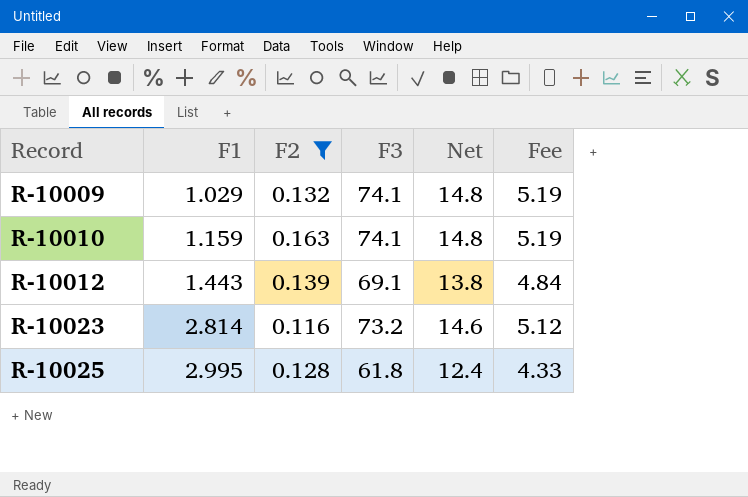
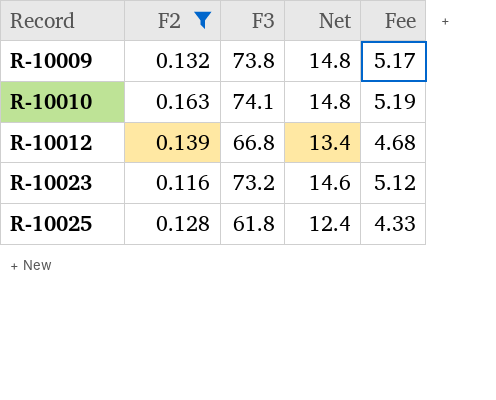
column F1 | position: 2 -> none
R-10009 | F3: 74.1 -> 73.8
R-10009 | Fee: 5.19 -> 5.17
R-10012 | F3: 69.1 -> 66.8
R-10012 | Net: 13.8 -> 13.4
R-10012 | Fee: 4.84 -> 4.68

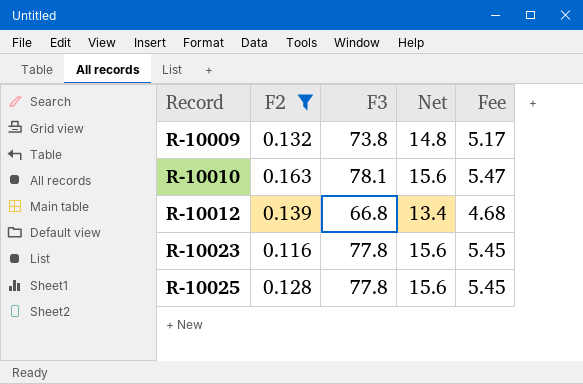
R-10010 | F3: 74.1 -> 78.1
R-10010 | Net: 14.8 -> 15.6
R-10010 | Fee: 5.19 -> 5.47
R-10023 | F3: 73.2 -> 77.8
R-10023 | Net: 14.6 -> 15.6
R-10023 | Fee: 5.12 -> 5.45
R-10025 | F3: 61.8 -> 77.8
R-10025 | Net: 12.4 -> 15.6
R-10025 | Fee: 4.33 -> 5.45

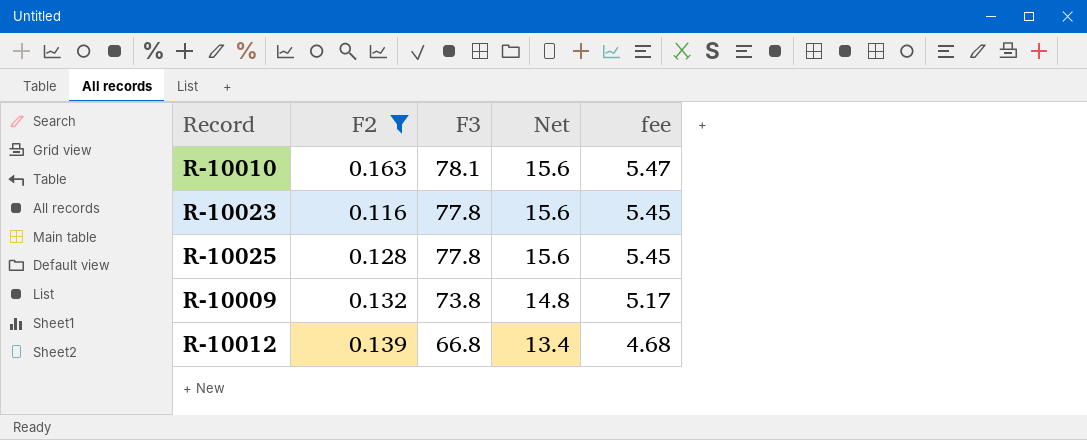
row order: Record ascending -> F3 descending
column name: Fee -> fee

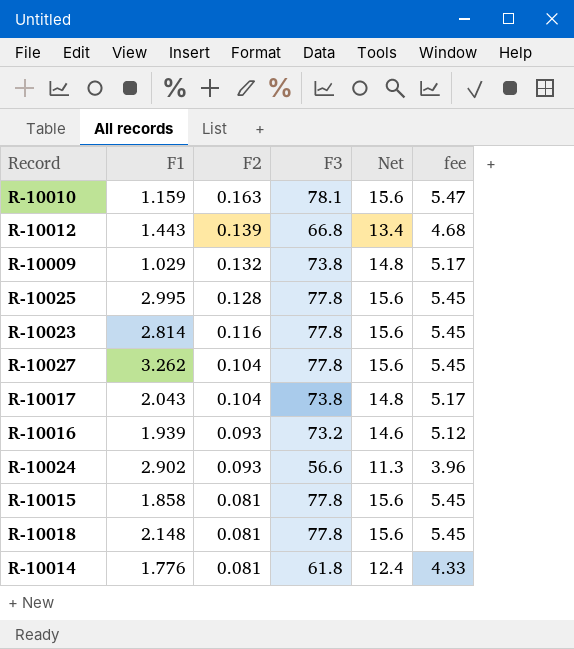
filter: F2 >= 0.116 -> none
row order: F3 descending -> F2 descending
column F1 | position: none -> 2

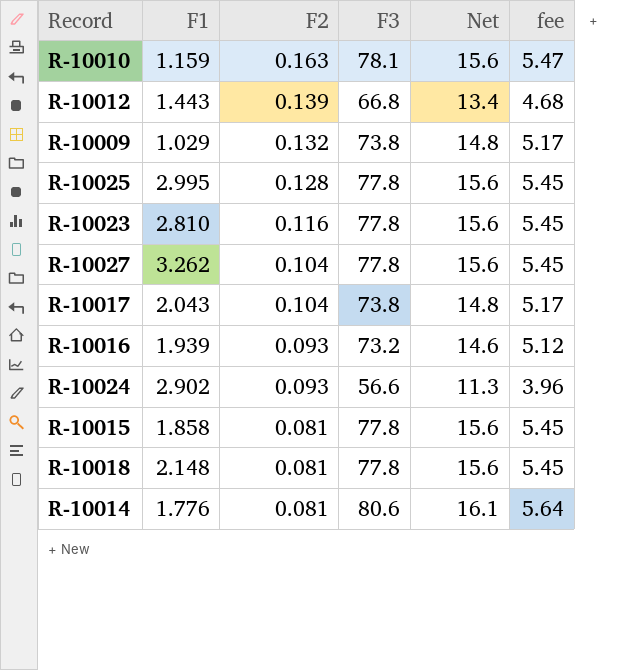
R-10023 | F1: 2.814 -> 2.810
R-10014 | F3: 61.8 -> 80.6
R-10014 | Net: 12.4 -> 16.1
R-10014 | fee: 4.33 -> 5.64

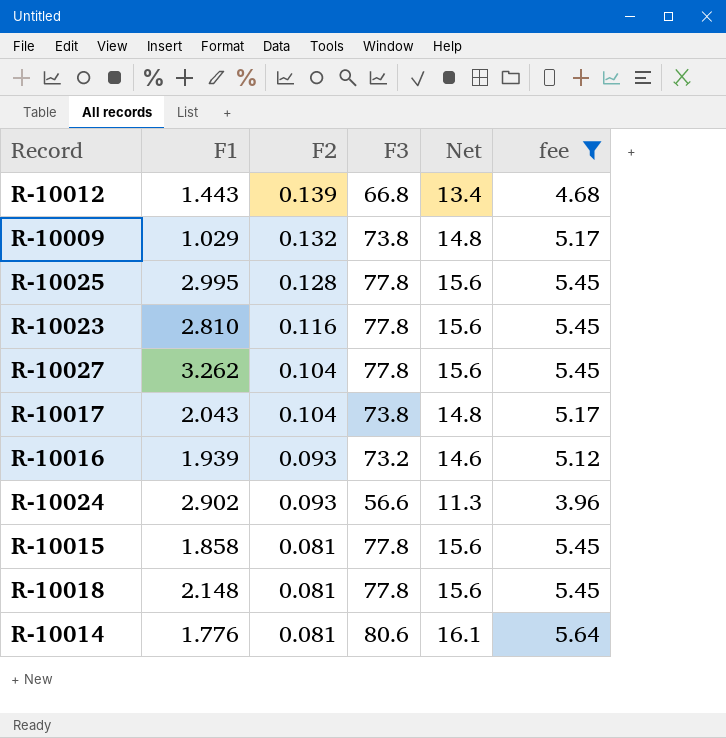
filter: none -> fee != 5.47

